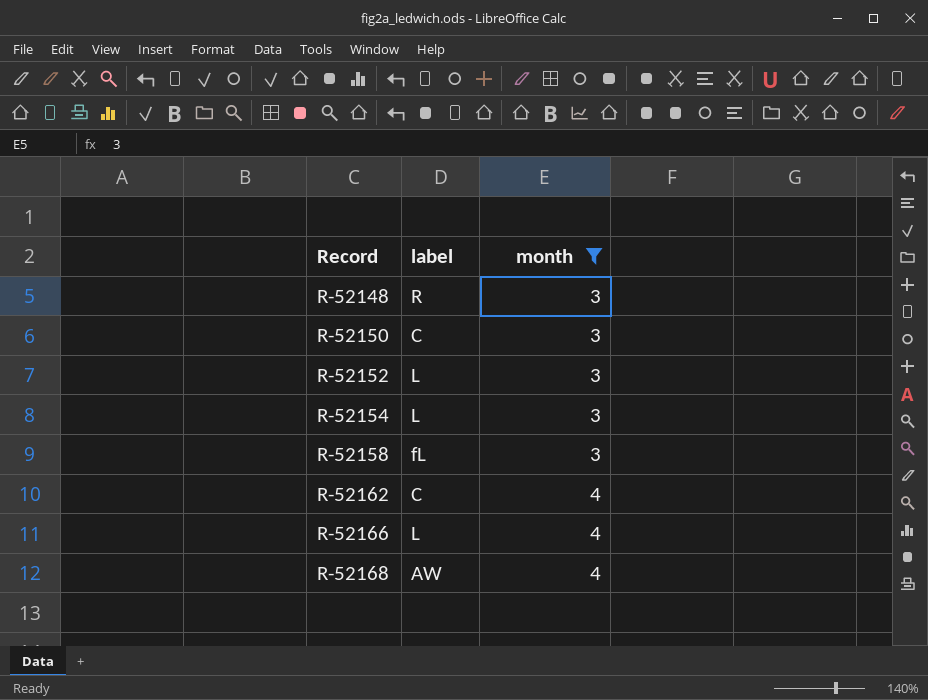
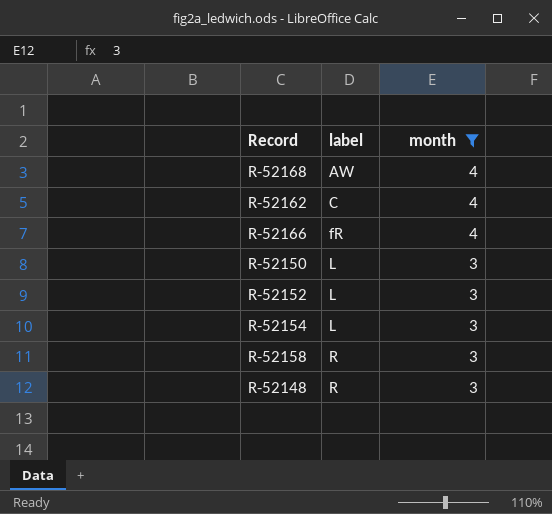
row order: Record ascending -> label ascending
R-52166 | label: L -> fR
R-52150 | label: C -> L
R-52158 | label: fL -> R

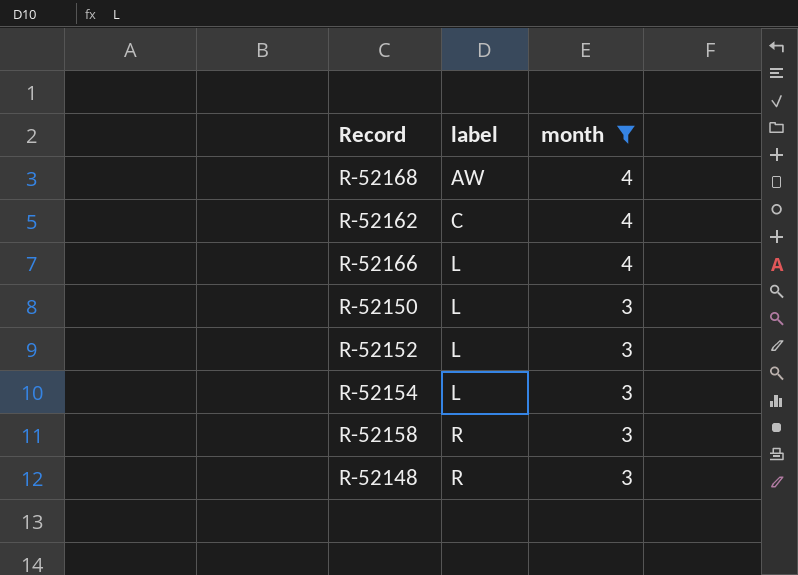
R-52166 | label: fR -> L

